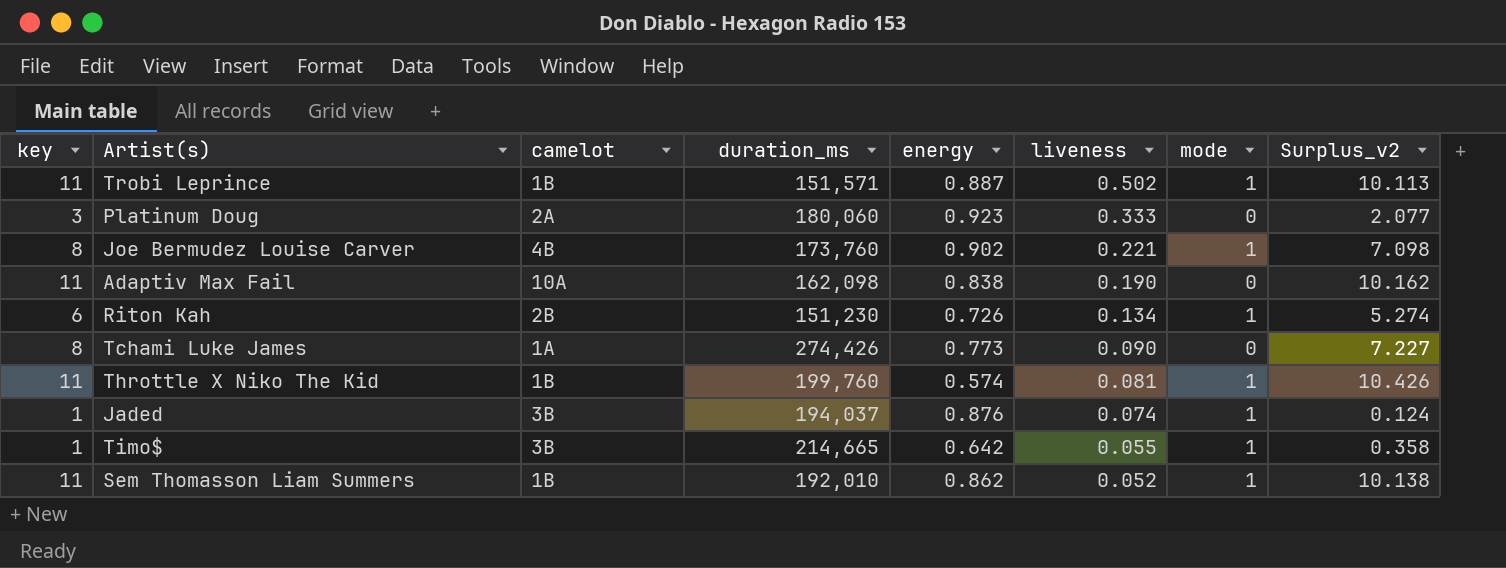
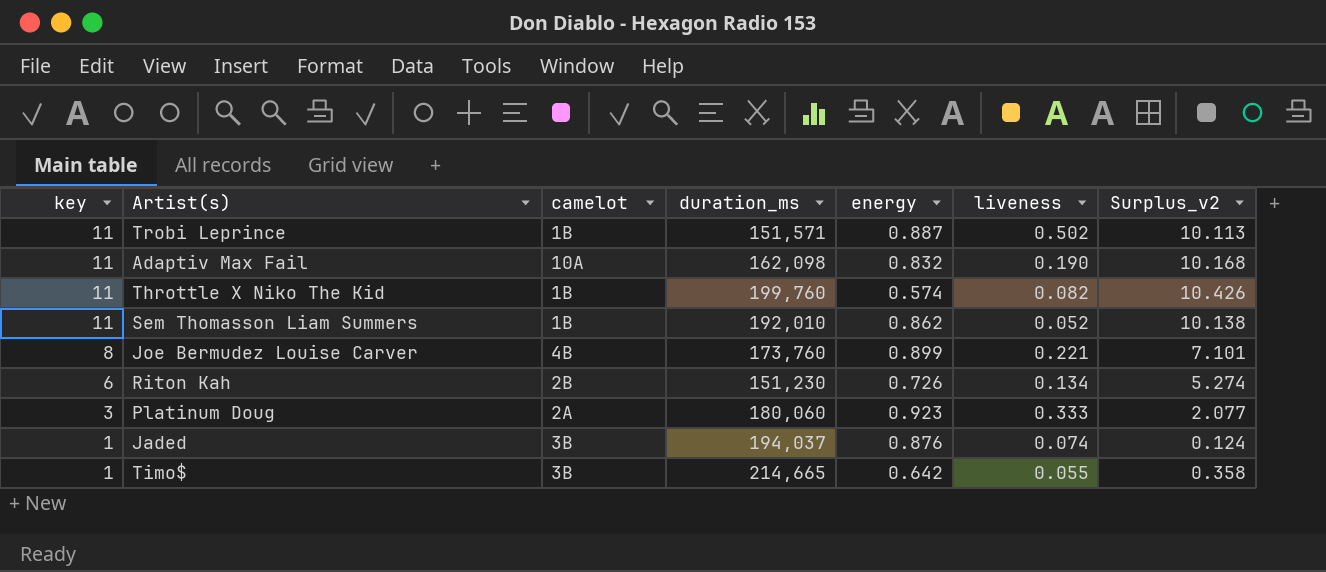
row order: liveness descending -> key descending
column mode | position: 7 -> none
row Tchami Luke James: 8 | 1A | 274,426 | 0.773 | 0.090 | 0 | 7.227 -> none
Adaptiv Max Fail | energy: 0.838 -> 0.832
Adaptiv Max Fail | Surplus_v2: 10.162 -> 10.168
Throttle X Niko The Kid | liveness: 0.081 -> 0.082
Joe Bermudez Louise Carver | energy: 0.902 -> 0.899
Joe Bermudez Louise Carver | Surplus_v2: 7.098 -> 7.101

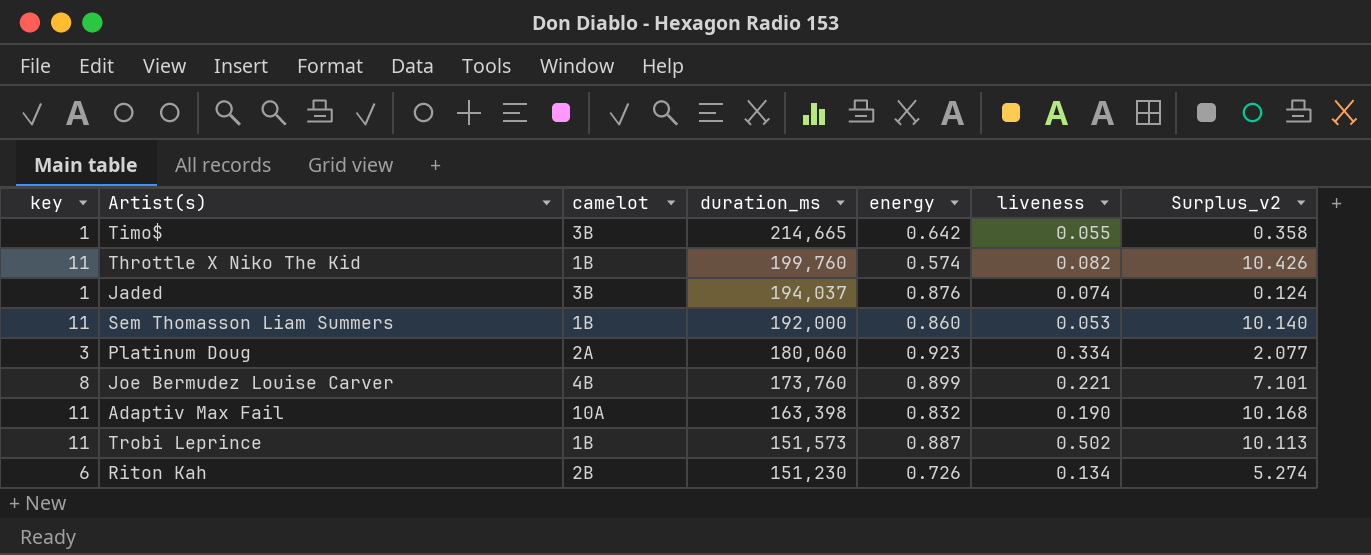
row order: key descending -> duration_ms descending
Sem Thomasson Liam Summers | duration_ms: 192,010 -> 192,000
Sem Thomasson Liam Summers | energy: 0.862 -> 0.860
Sem Thomasson Liam Summers | liveness: 0.052 -> 0.053
Sem Thomasson Liam Summers | Surplus_v2: 10.138 -> 10.140
Platinum Doug | liveness: 0.333 -> 0.334
Adaptiv Max Fail | duration_ms: 162,098 -> 163,398
Trobi Leprince | duration_ms: 151,571 -> 151,573

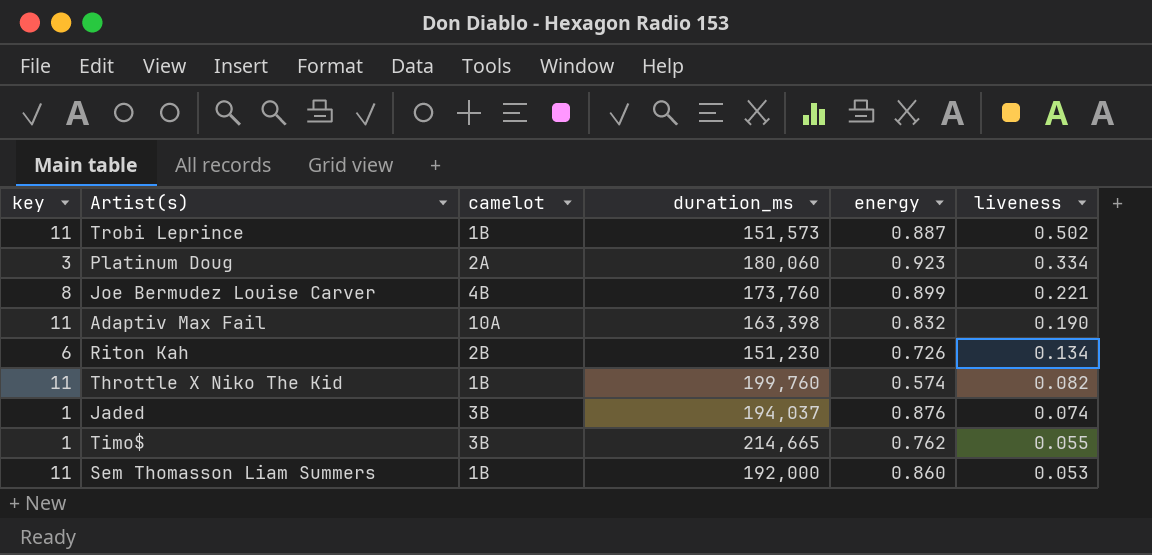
row order: duration_ms descending -> liveness descending
column Surplus_v2 | formula: [key] - [energy] -> none
Timo$ | energy: 0.642 -> 0.762

